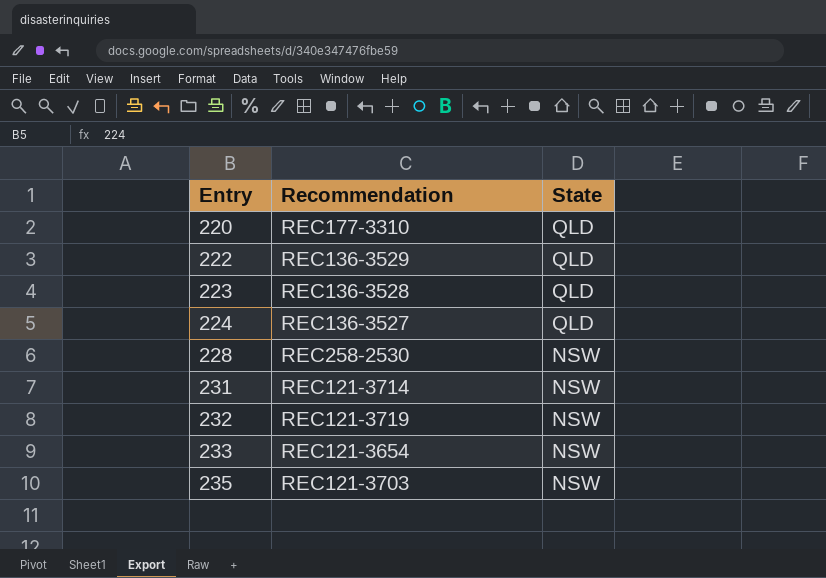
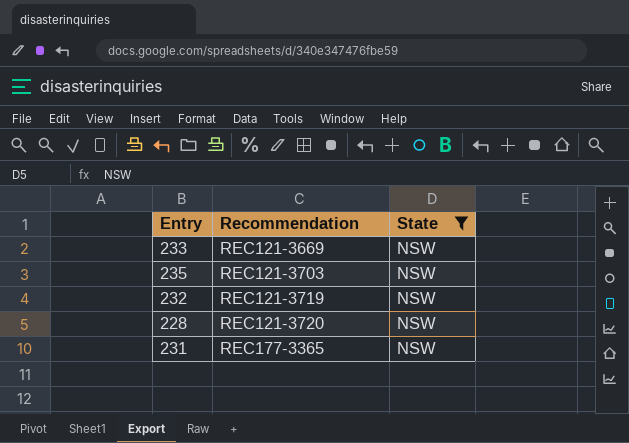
filter: none -> State = NSW
row order: Entry ascending -> Recommendation ascending
233 | Recommendation: REC121-3654 -> REC121-3669
228 | Recommendation: REC258-2530 -> REC121-3720
231 | Recommendation: REC121-3714 -> REC177-3365

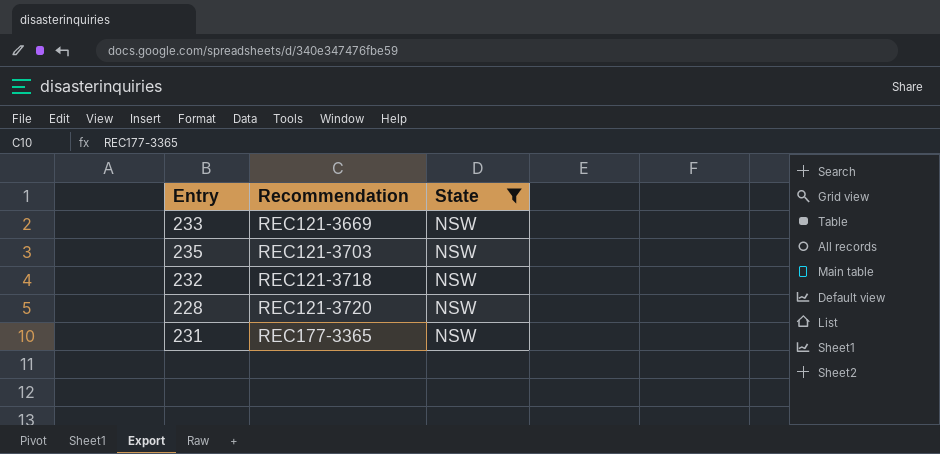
232 | Recommendation: REC121-3719 -> REC121-3718

